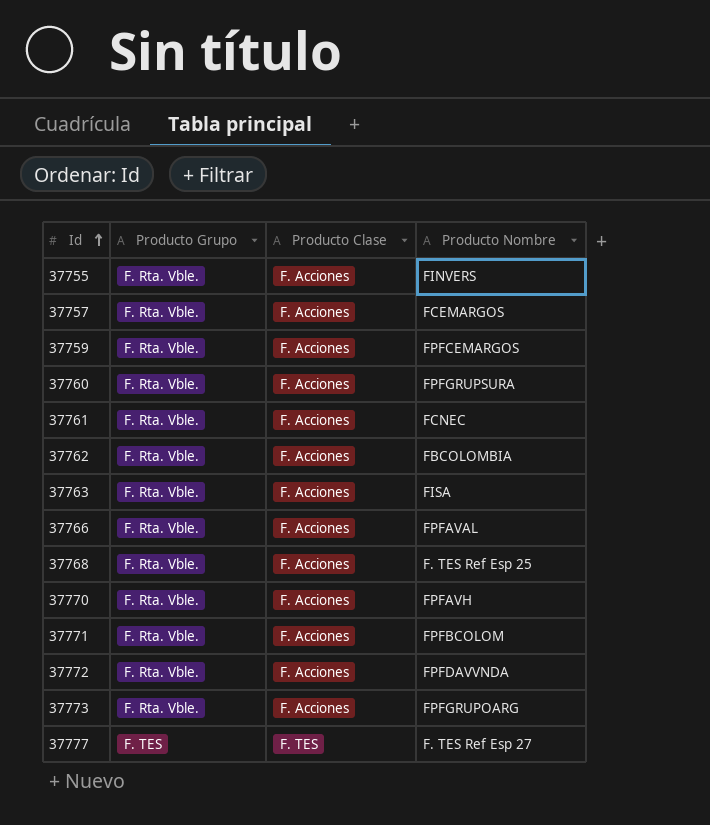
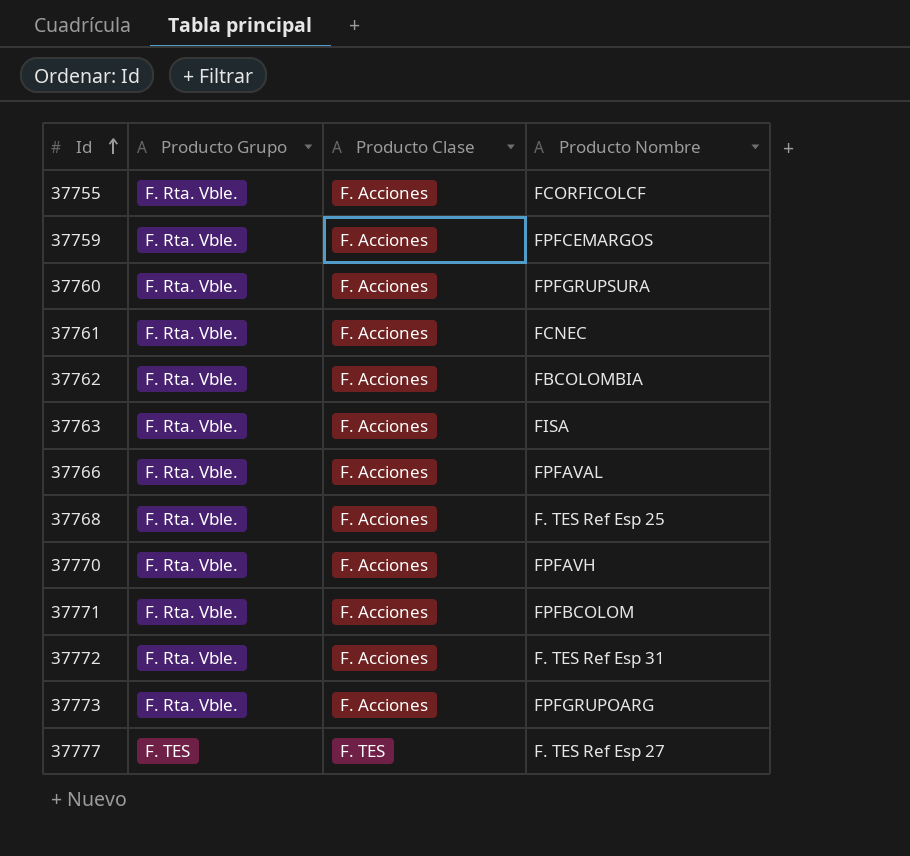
row 37757: F. Rta. Vble. | F. Acciones | FCEMARGOS -> none
37755 | Producto Nombre: FINVERS -> FCORFICOLCF
37772 | Producto Nombre: FPFDAVVNDA -> F. TES Ref Esp 31

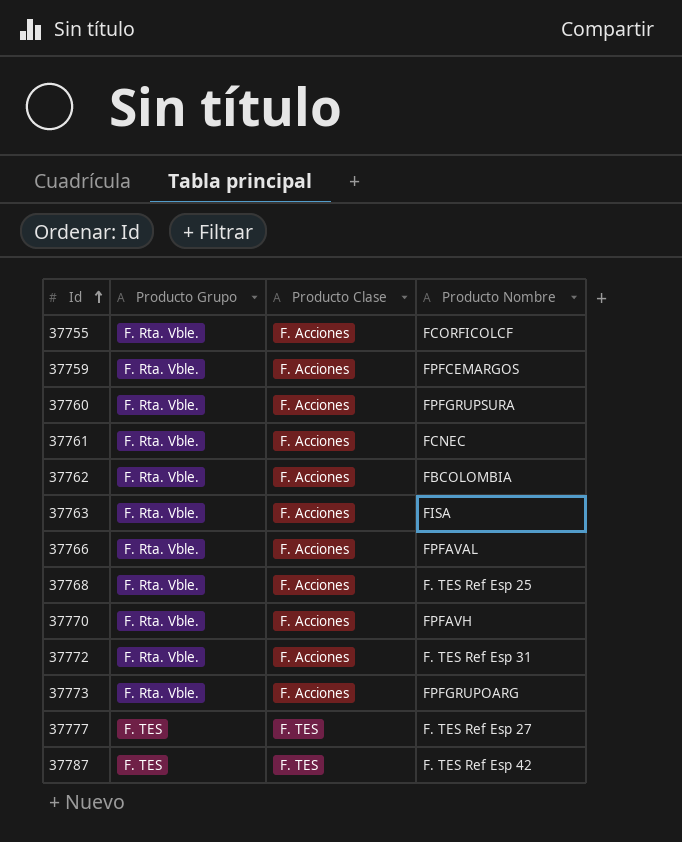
row 37771: F. Rta. Vble. | F. Acciones | FPFBCOLOM -> none
row 37787: none -> F. TES | F. TES | F. TES Ref Esp 42

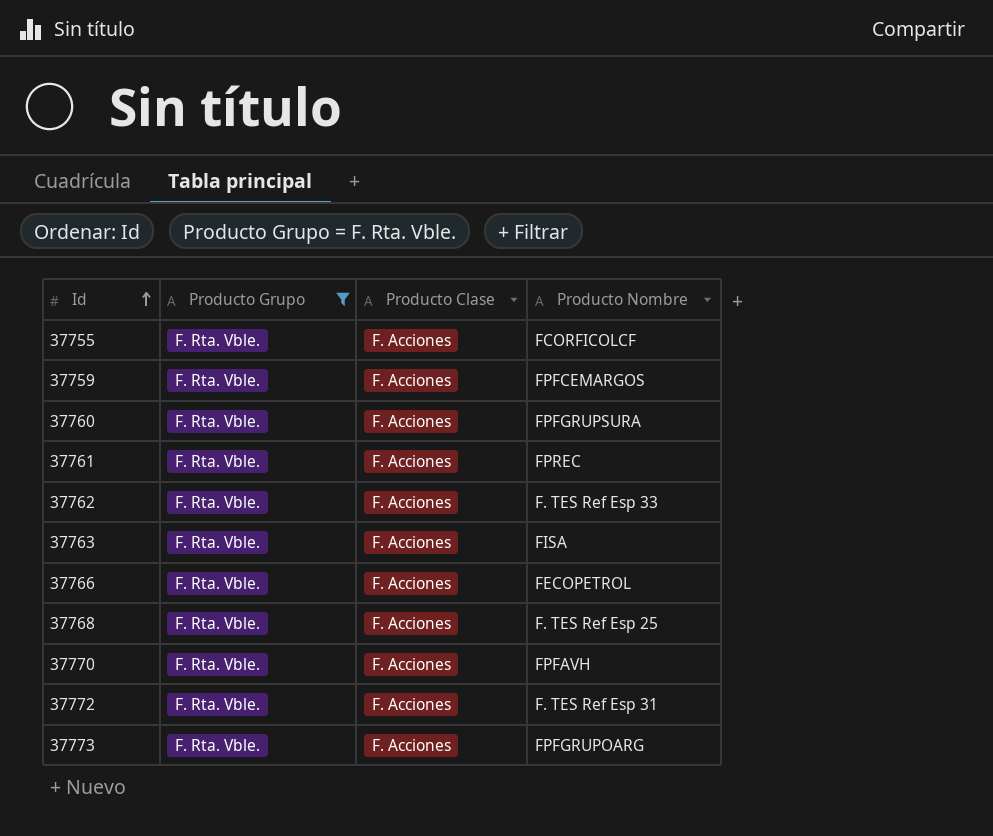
filter: none -> Producto Grupo = F. Rta. Vble.
37761 | Producto Nombre: FCNEC -> FPREC
37762 | Producto Nombre: FBCOLOMBIA -> F. TES Ref Esp 33
37766 | Producto Nombre: FPFAVAL -> FECOPETROL

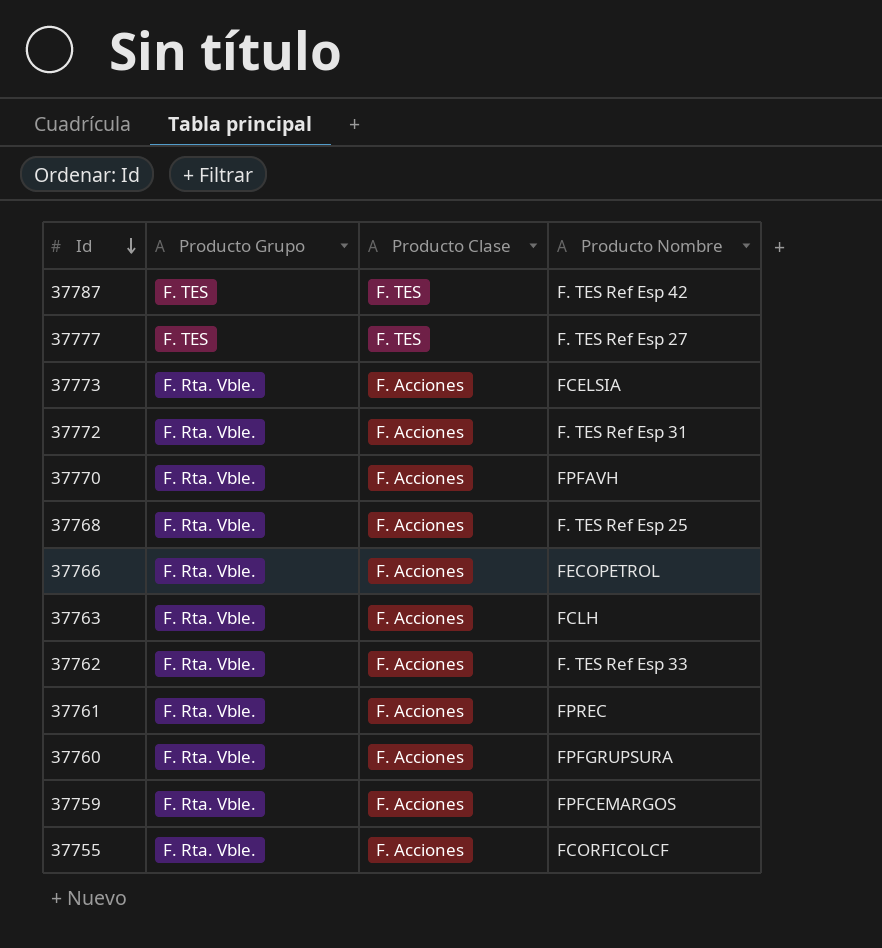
filter: Producto Grupo = F. Rta. Vble. -> none
row order: Id ascending -> Id descending
37773 | Producto Nombre: FPFGRUPOARG -> FCELSIA
37763 | Producto Nombre: FISA -> FCLH

